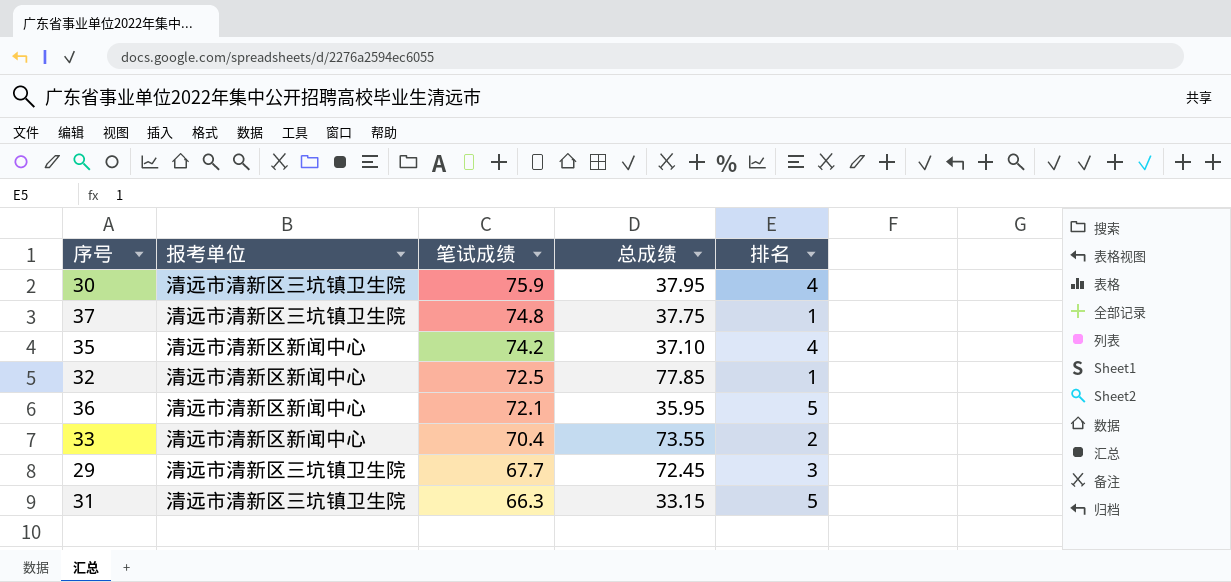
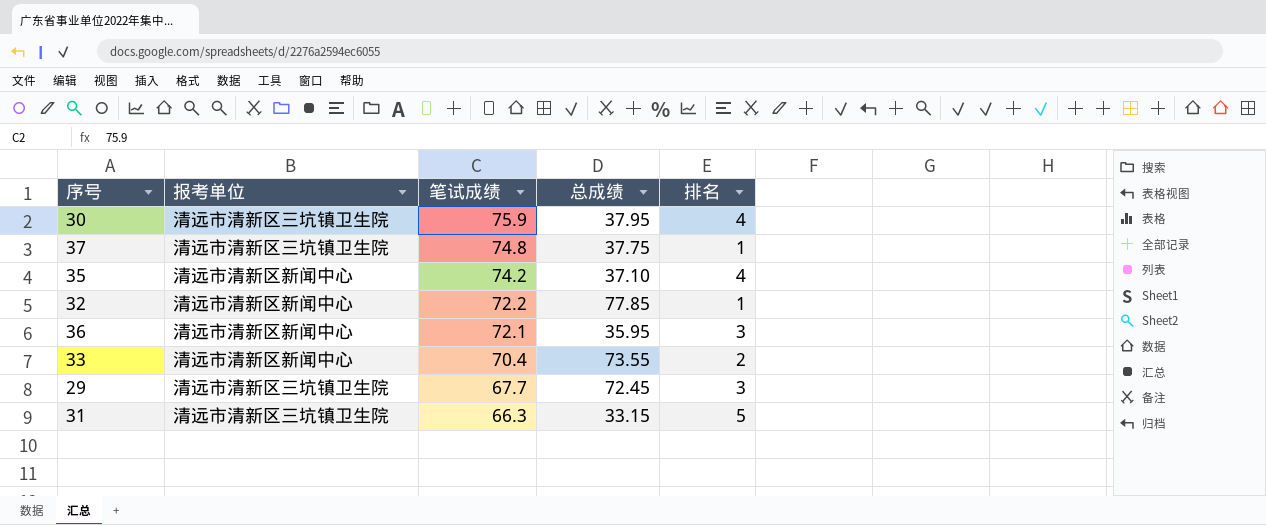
32 | 笔试成绩: 72.5 -> 72.2
36 | 排名: 5 -> 3

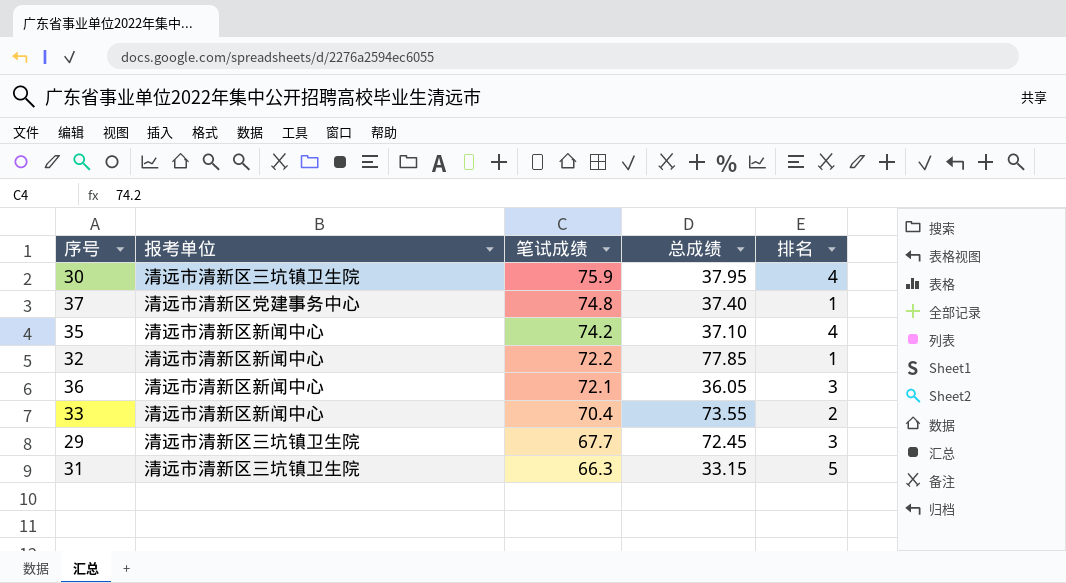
37 | 报考单位: 清远市清新区三坑镇卫生院 -> 清远市清新区党建事务中心
37 | 总成绩: 37.75 -> 37.40
36 | 总成绩: 35.95 -> 36.05

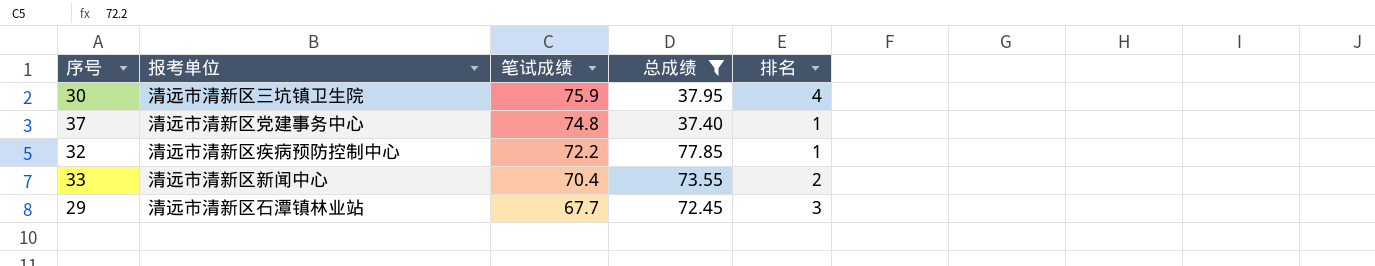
filter: none -> 总成绩 >= 37.40
32 | 报考单位: 清远市清新区新闻中心 -> 清远市清新区疾病预防控制中心
29 | 报考单位: 清远市清新区三坑镇卫生院 -> 清远市清新区石潭镇林业站

